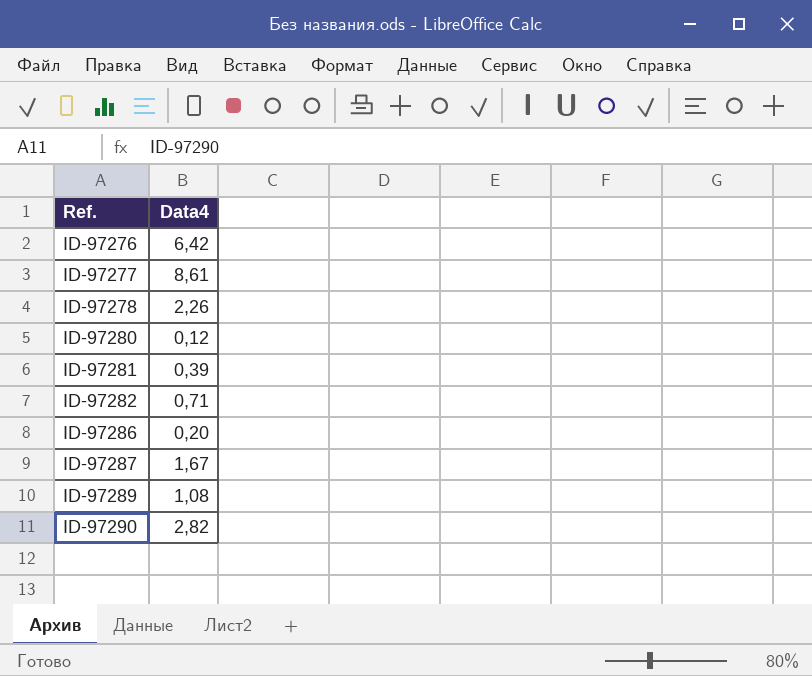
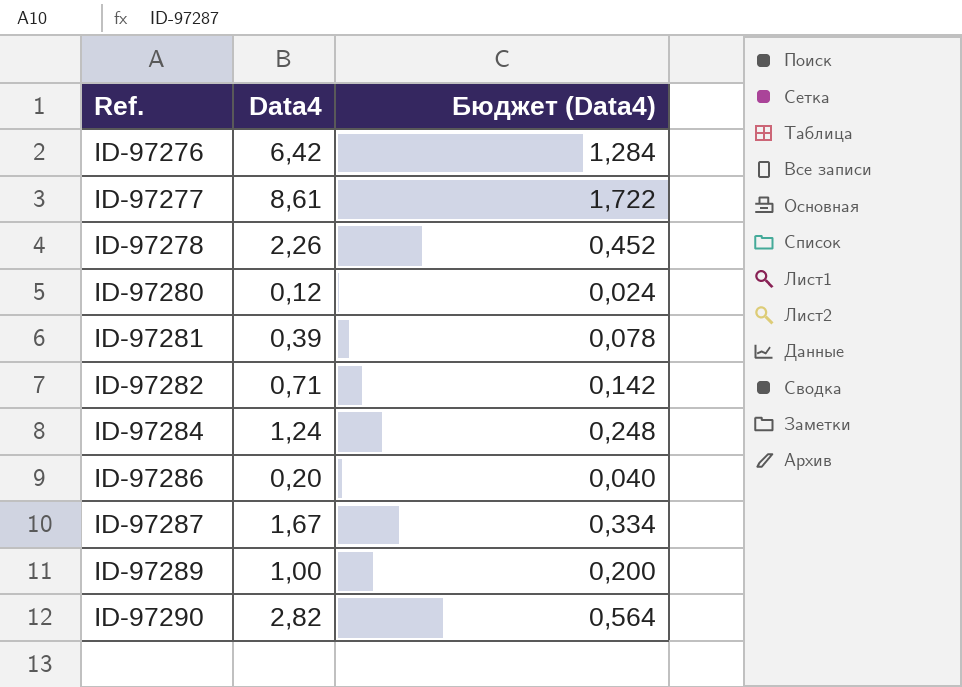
column Бюджет (Data4) | formula: none -> [Data4] * 0,2
row ID-97284: none -> 1,24 | 0,248
ID-97289 | Data4: 1,08 -> 1,00

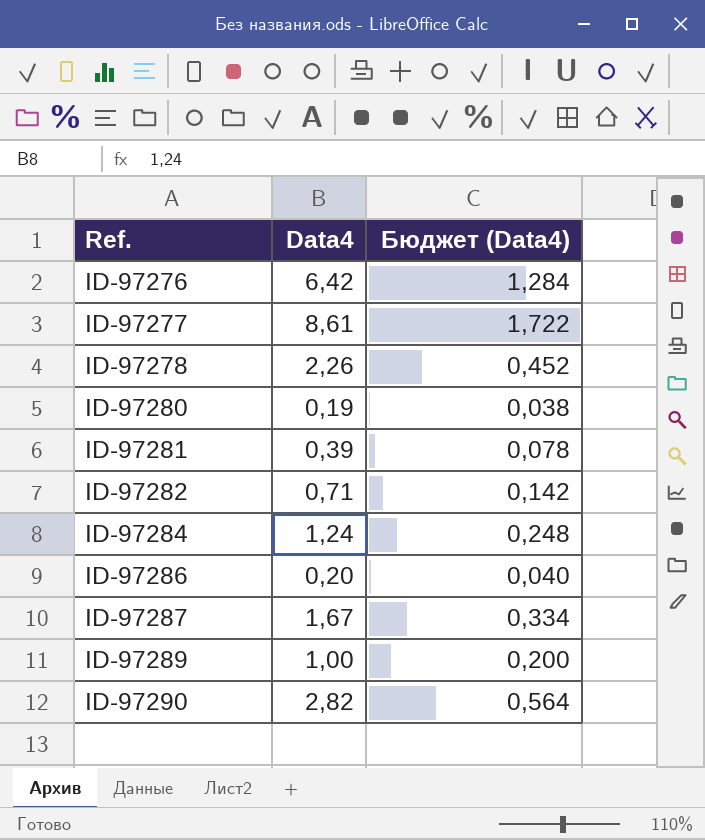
ID-97280 | Data4: 0,12 -> 0,19
ID-97280 | Бюджет (Data4): 0,024 -> 0,038

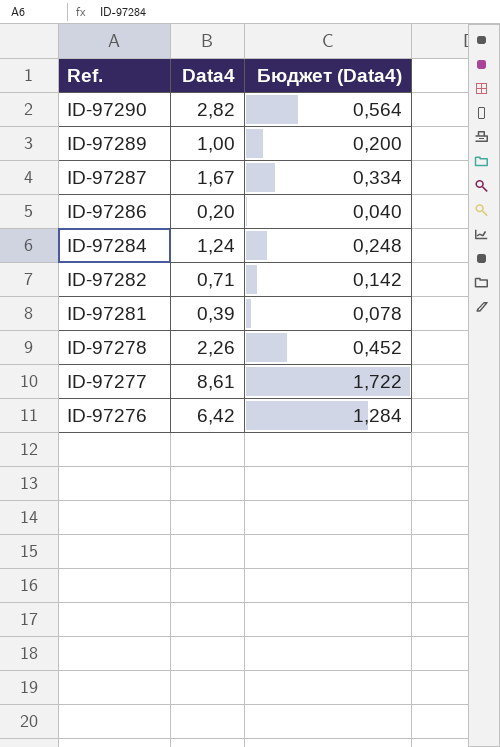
row order: Ref. ascending -> Ref. descending
row ID-97280: 0,19 | 0,038 -> none

